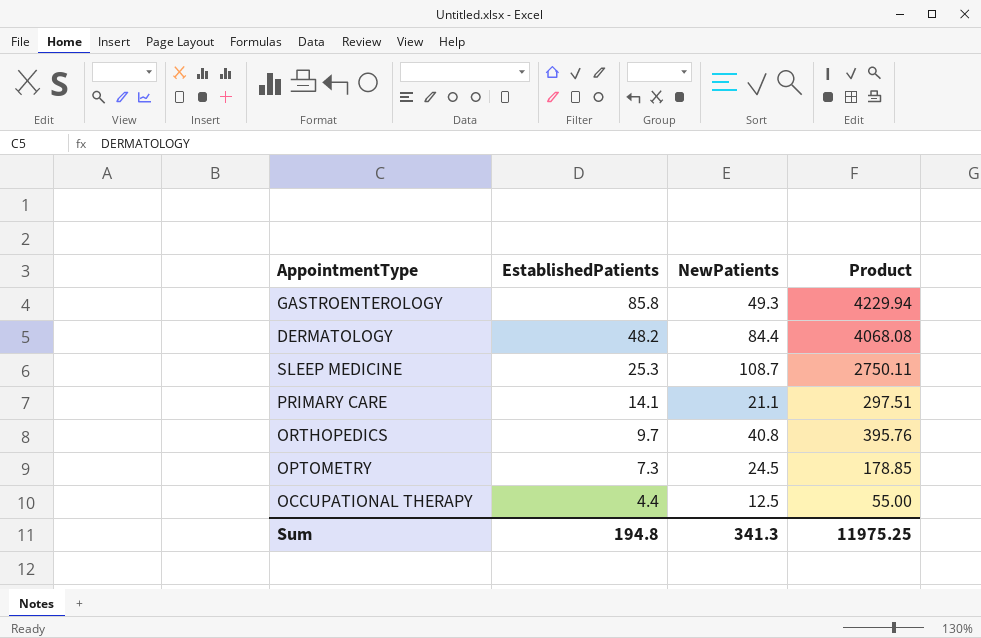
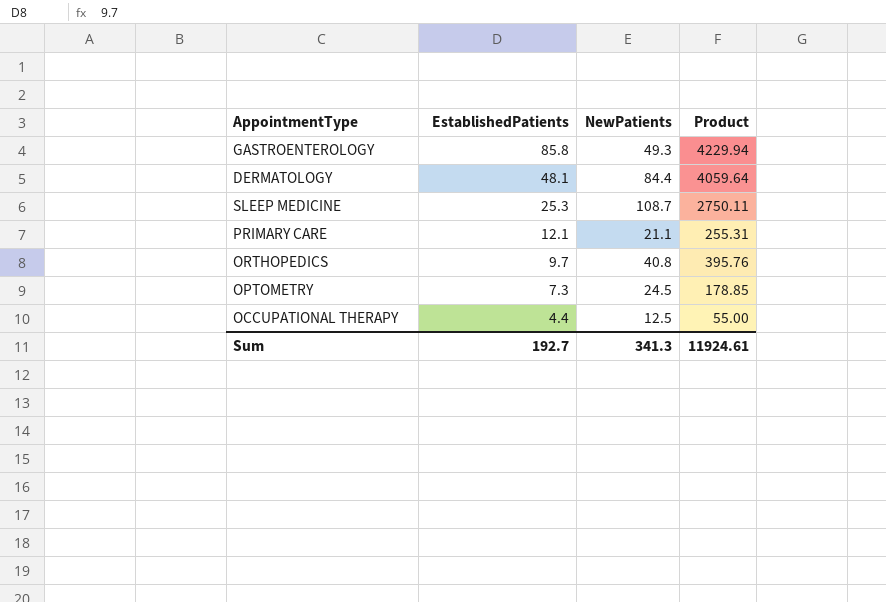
DERMATOLOGY | EstablishedPatients: 48.2 -> 48.1
DERMATOLOGY | Product: 4068.08 -> 4059.64
PRIMARY CARE | EstablishedPatients: 14.1 -> 12.1
PRIMARY CARE | Product: 297.51 -> 255.31
Sum | EstablishedPatients: 194.8 -> 192.7
Sum | Product: 11975.25 -> 11924.61

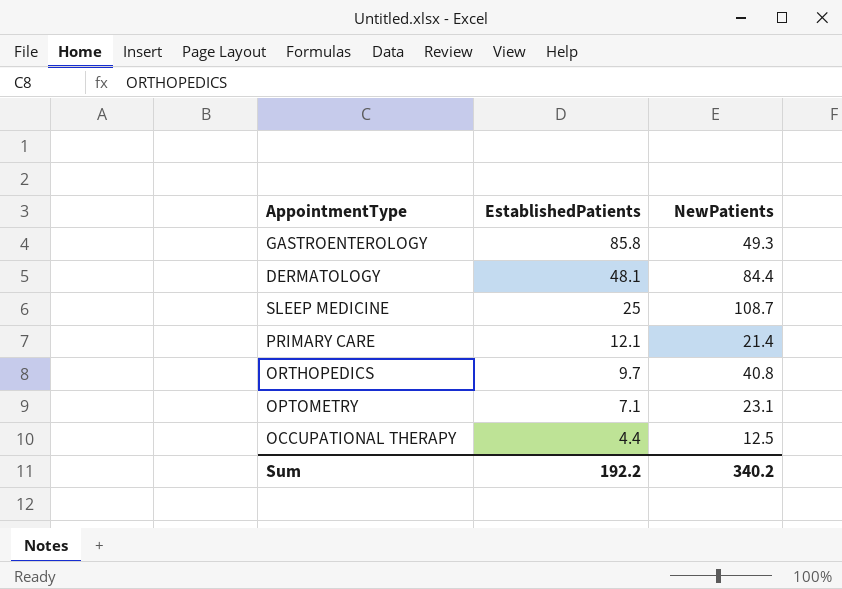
column Product | formula: [EstablishedPatients] * [NewPatients] -> none
SLEEP MEDICINE | EstablishedPatients: 25.3 -> 25
PRIMARY CARE | NewPatients: 21.1 -> 21.4
OPTOMETRY | EstablishedPatients: 7.3 -> 7.1
OPTOMETRY | NewPatients: 24.5 -> 23.1
Sum | EstablishedPatients: 192.7 -> 192.2
Sum | NewPatients: 341.3 -> 340.2

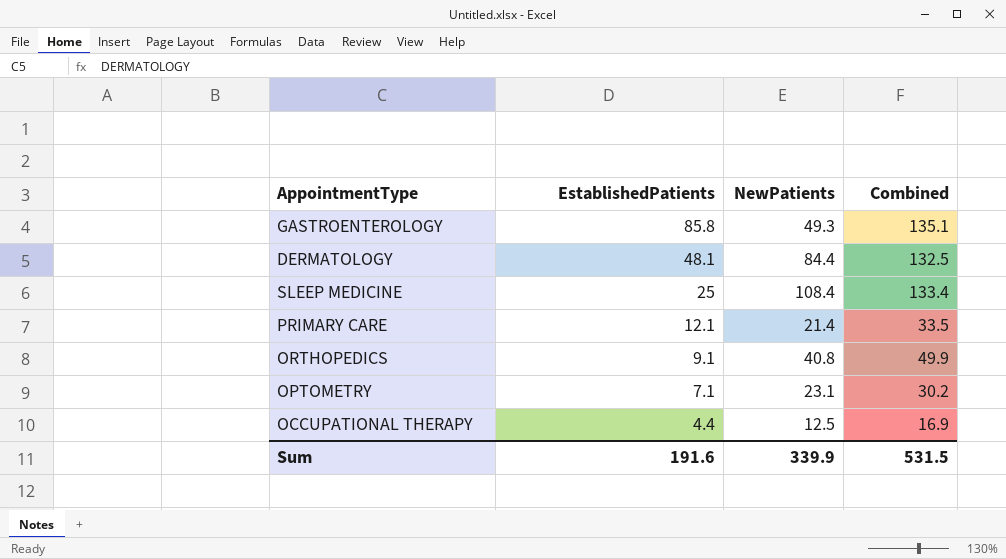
column Combined | formula: none -> [EstablishedPatients] + [NewPatients]
SLEEP MEDICINE | NewPatients: 108.7 -> 108.4
ORTHOPEDICS | EstablishedPatients: 9.7 -> 9.1
Sum | EstablishedPatients: 192.2 -> 191.6
Sum | NewPatients: 340.2 -> 339.9

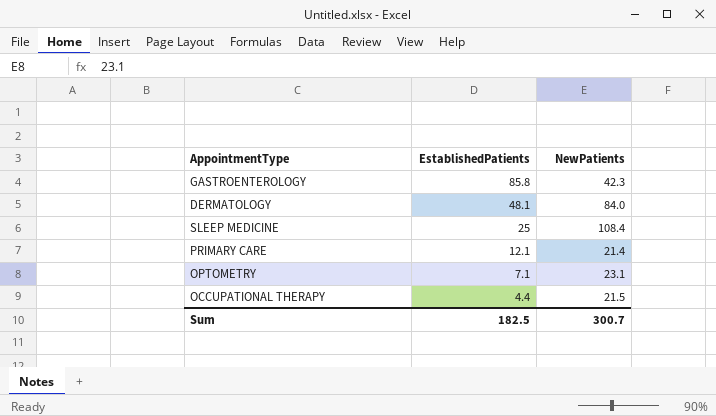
column Combined | formula: [EstablishedPatients] + [NewPatients] -> none
row ORTHOPEDICS: 9.1 | 40.8 | 49.9 -> none
GASTROENTEROLOGY | NewPatients: 49.3 -> 42.3
DERMATOLOGY | NewPatients: 84.4 -> 84.0
OCCUPATIONAL THERAPY | NewPatients: 12.5 -> 21.5
Sum | EstablishedPatients: 191.6 -> 182.5
Sum | NewPatients: 339.9 -> 300.7

